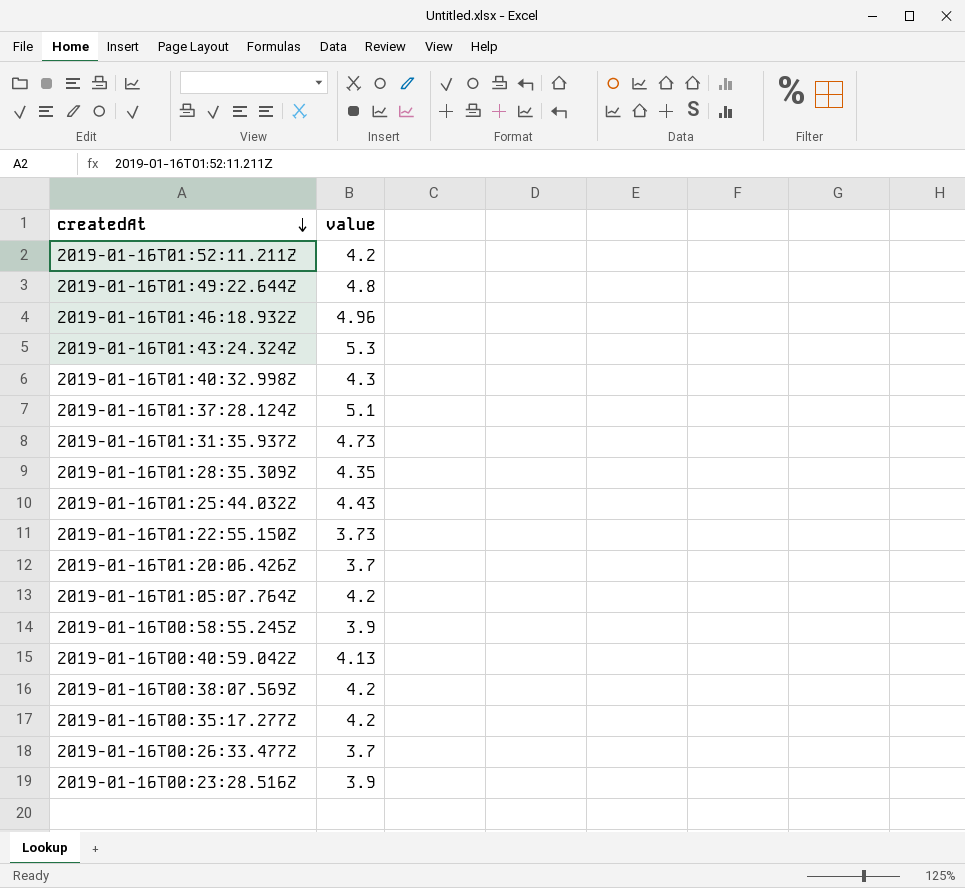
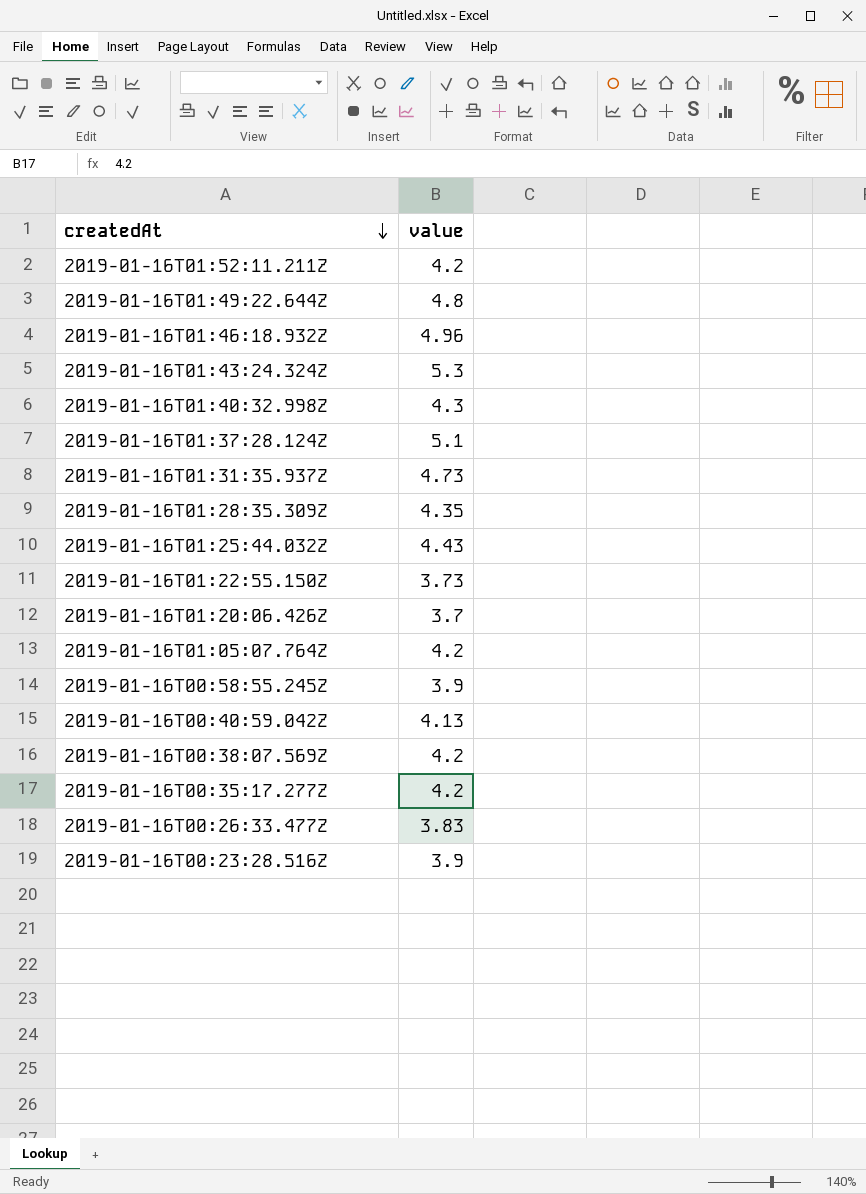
2019-01-16T00:26:33.477Z | value: 3.7 -> 3.83

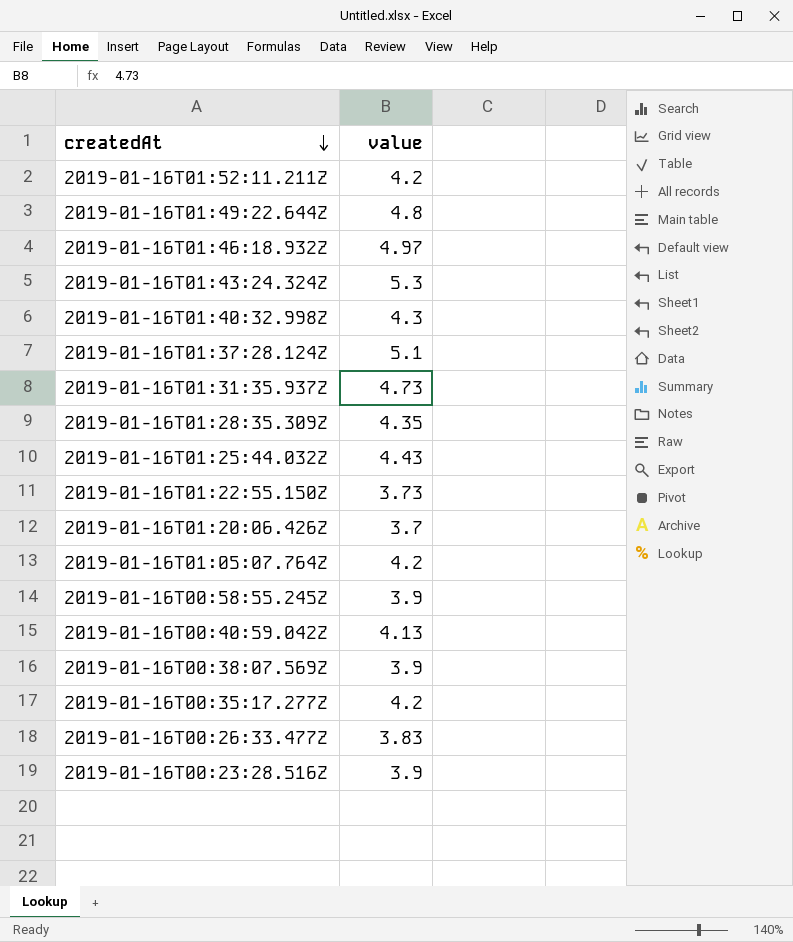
2019-01-16T01:46:18.932Z | value: 4.96 -> 4.97
2019-01-16T00:38:07.569Z | value: 4.2 -> 3.9

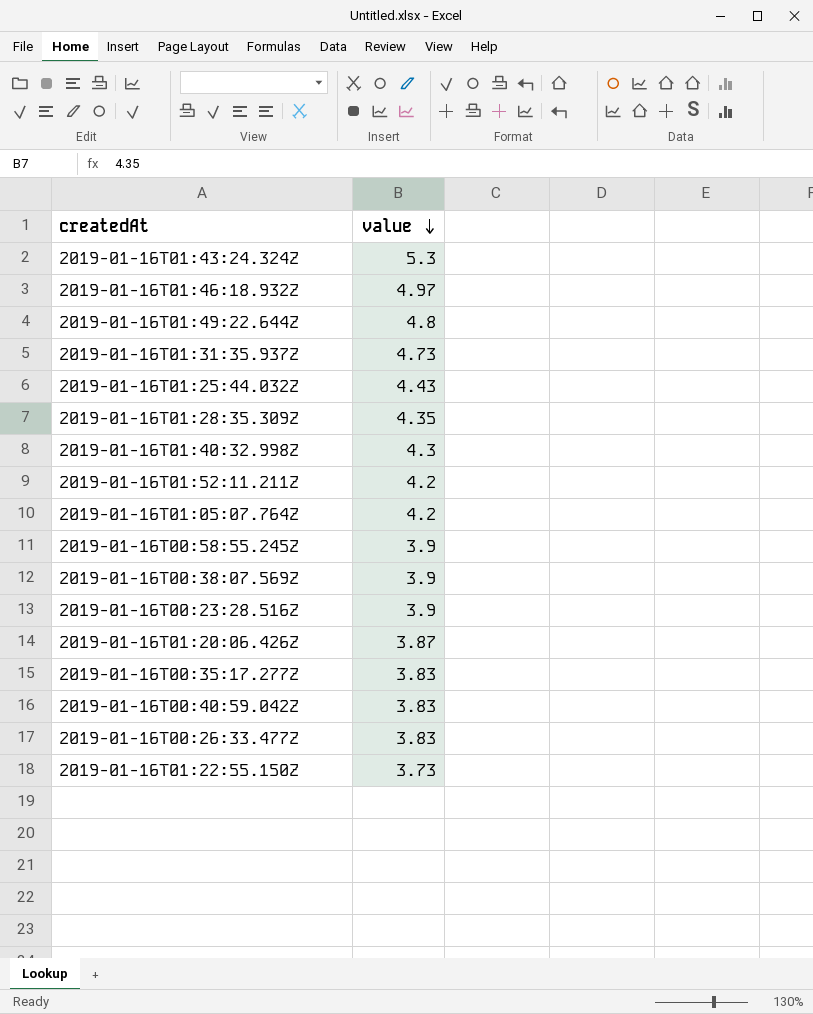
row order: createdAt descending -> value descending
row 2019-01-16T01:37:28.124Z: 5.1 -> none
2019-01-16T01:20:06.426Z | value: 3.7 -> 3.87
2019-01-16T00:35:17.277Z | value: 4.2 -> 3.83
2019-01-16T00:40:59.042Z | value: 4.13 -> 3.83

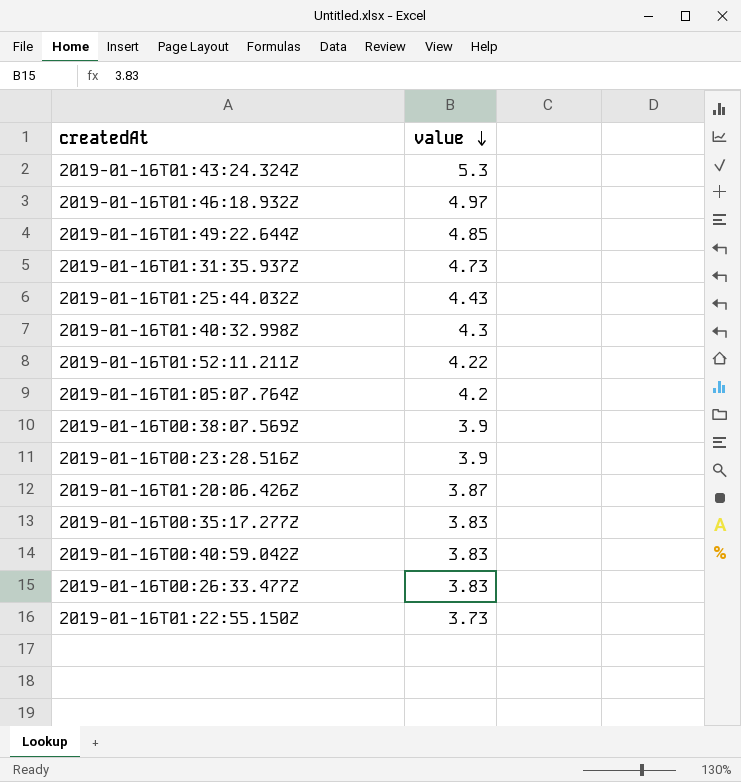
row 2019-01-16T01:28:35.309Z: 4.35 -> none
row 2019-01-16T00:58:55.245Z: 3.9 -> none
2019-01-16T01:49:22.644Z | value: 4.8 -> 4.85
2019-01-16T01:52:11.211Z | value: 4.2 -> 4.22

